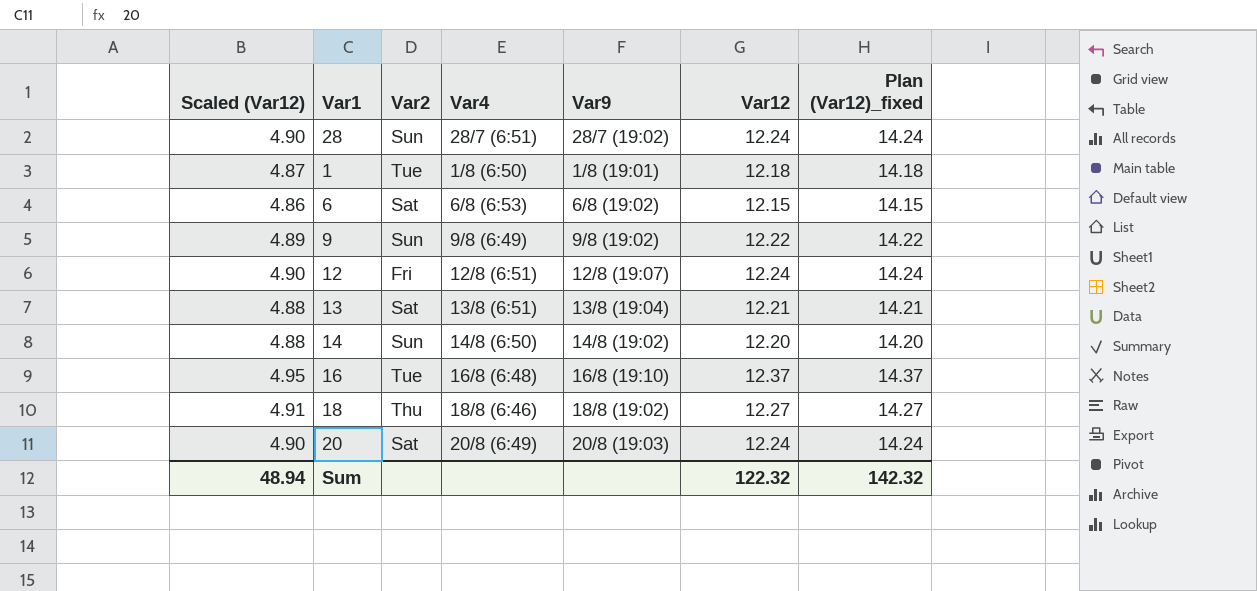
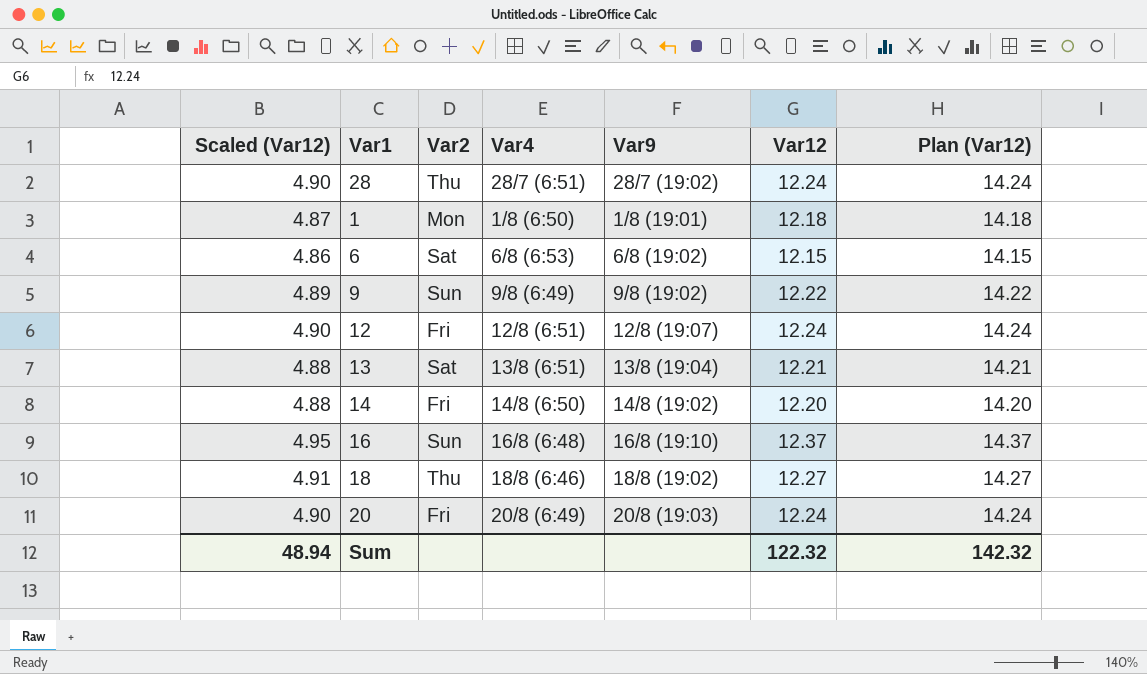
column name: Plan (Var12)_fixed -> Plan (Var12)
28 | Var2: Sun -> Thu
1 | Var2: Tue -> Mon
14 | Var2: Sun -> Fri
16 | Var2: Tue -> Sun
20 | Var2: Sat -> Fri

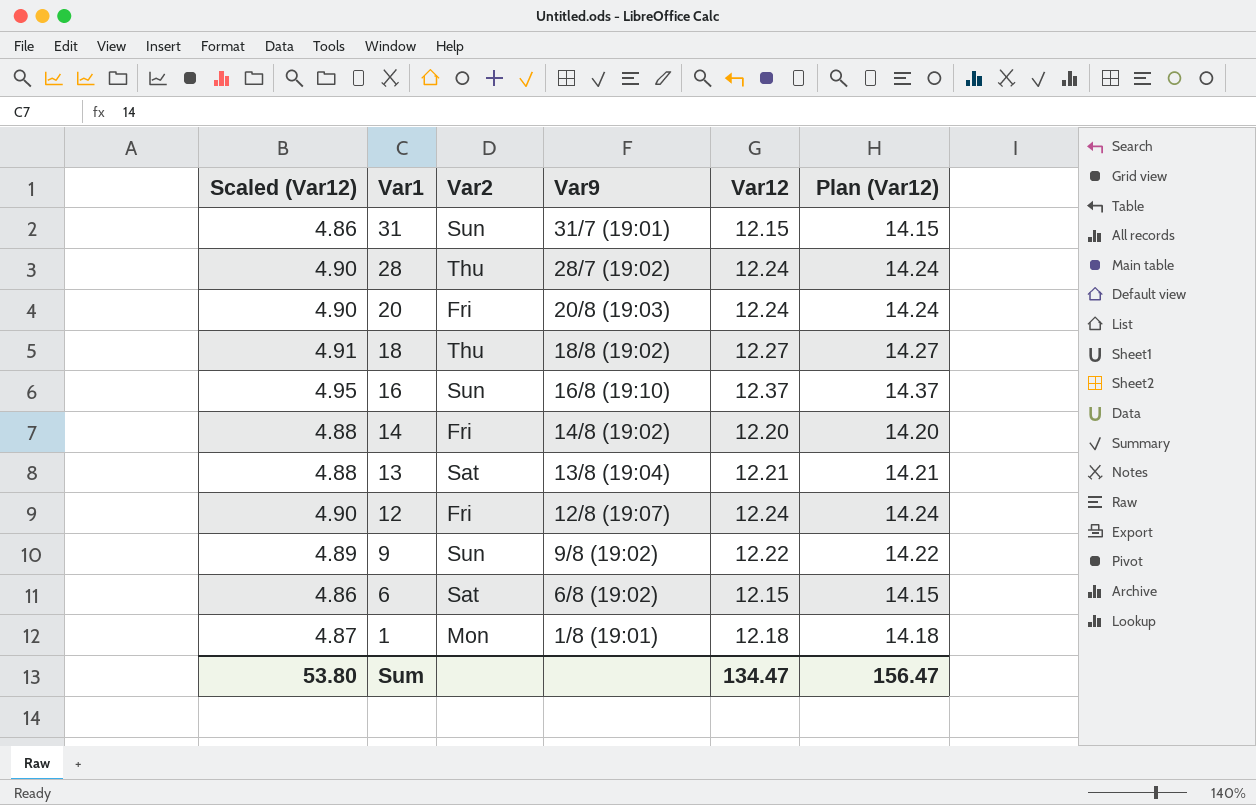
row order: none -> Var1 descending
column Var4 | position: 4 -> none
row 31: none -> 4.86 | Sun | 31/7 (19:01) | 12.15 | 14.15
Sum | Scaled (Var12): 48.94 -> 53.80
Sum | Var12: 122.32 -> 134.47
Sum | Plan (Var12): 142.32 -> 156.47

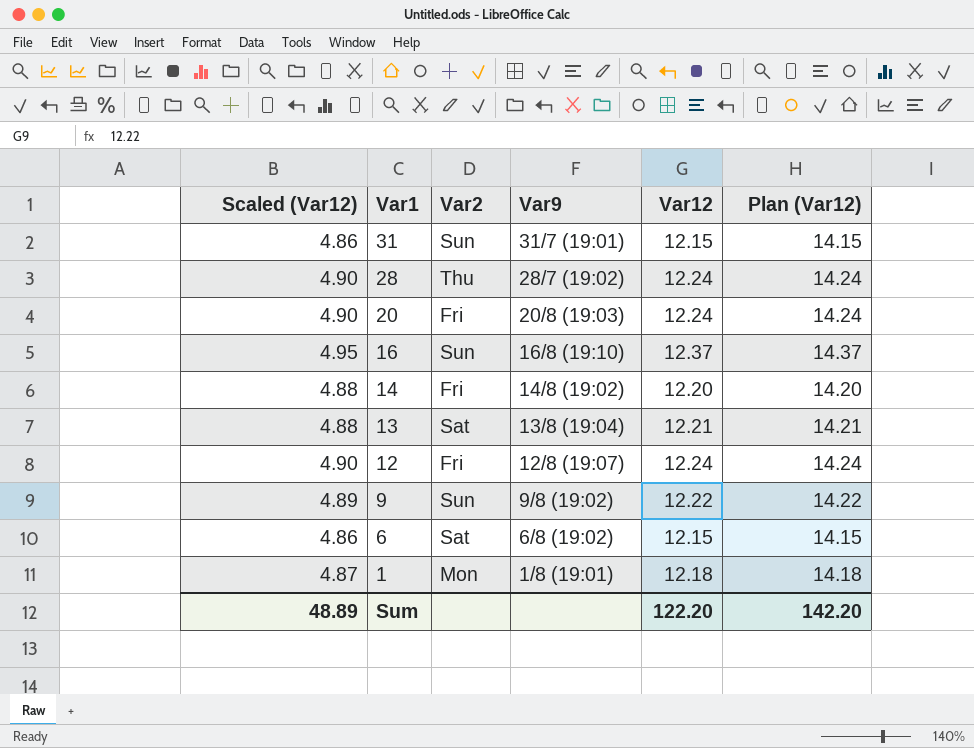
row 18: 4.91 | Thu | 18/8 (19:02) | 12.27 | 14.27 -> none
Sum | Scaled (Var12): 53.80 -> 48.89
Sum | Var12: 134.47 -> 122.20
Sum | Plan (Var12): 156.47 -> 142.20

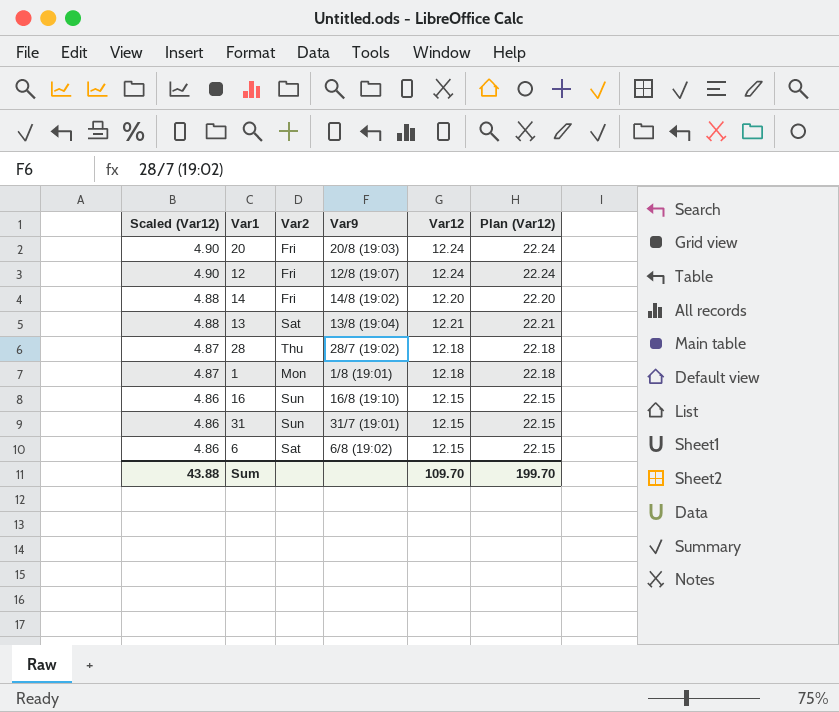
row order: Var1 descending -> Scaled (Var12) descending
column Plan (Var12) | formula: [Var12] + 2 -> [Var12] + 10
row 9: 4.89 | Sun | 9/8 (19:02) | 12.22 | 14.22 -> none
28 | Scaled (Var12): 4.90 -> 4.87
28 | Var12: 12.24 -> 12.18
16 | Scaled (Var12): 4.95 -> 4.86
16 | Var12: 12.37 -> 12.15
Sum | Scaled (Var12): 48.89 -> 43.88
Sum | Var12: 122.20 -> 109.70
Sum | Plan (Var12): 142.20 -> 199.70

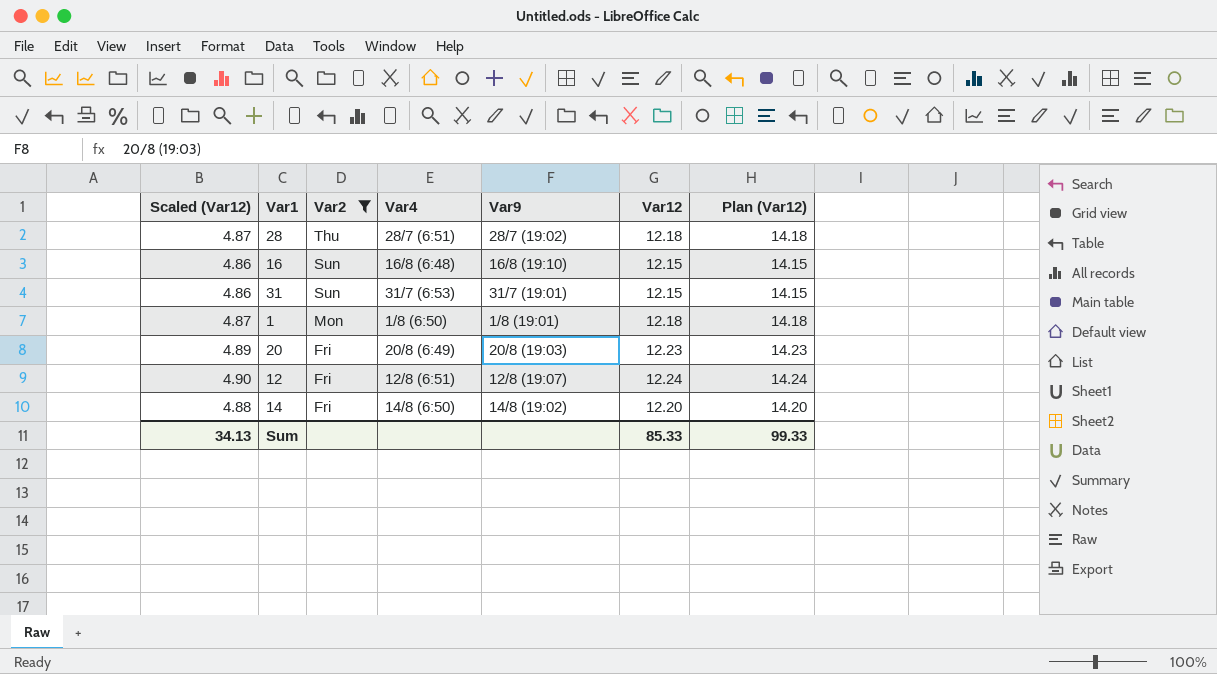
filter: none -> Var2 != Sat
row order: Scaled (Var12) descending -> Var2 descending
column Var4 | position: none -> 4
column Plan (Var12) | formula: [Var12] + 10 -> [Var12] + 2
20 | Scaled (Var12): 4.90 -> 4.89
20 | Var12: 12.24 -> 12.23
Sum | Scaled (Var12): 43.88 -> 34.13
Sum | Var12: 109.70 -> 85.33
Sum | Plan (Var12): 199.70 -> 99.33

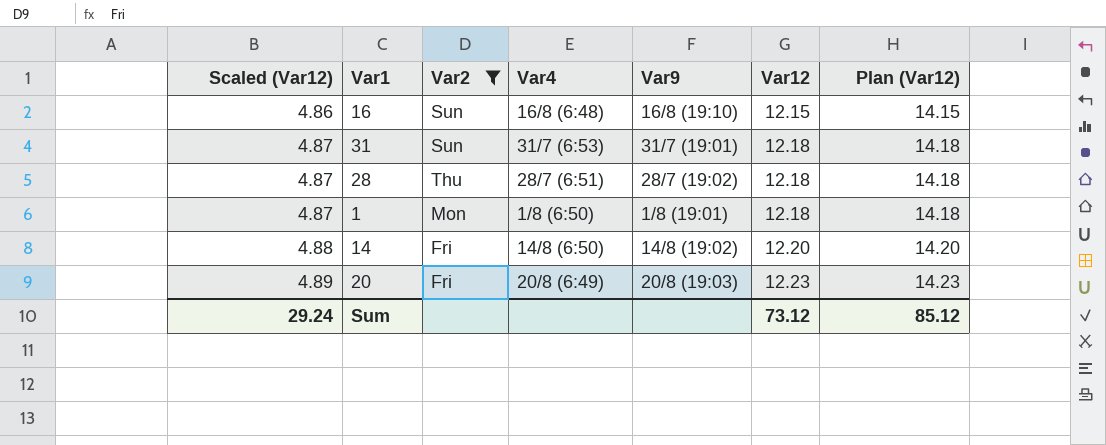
row order: Var2 descending -> Scaled (Var12) ascending
row 12: 4.90 | Fri | 12/8 (6:51) | 12/8 (19:07) | 12.24 | 14.24 -> none
31 | Scaled (Var12): 4.86 -> 4.87
31 | Var12: 12.15 -> 12.18
31 | Plan (Var12): 14.15 -> 14.18
Sum | Scaled (Var12): 34.13 -> 29.24
Sum | Var12: 85.33 -> 73.12
Sum | Plan (Var12): 99.33 -> 85.12

